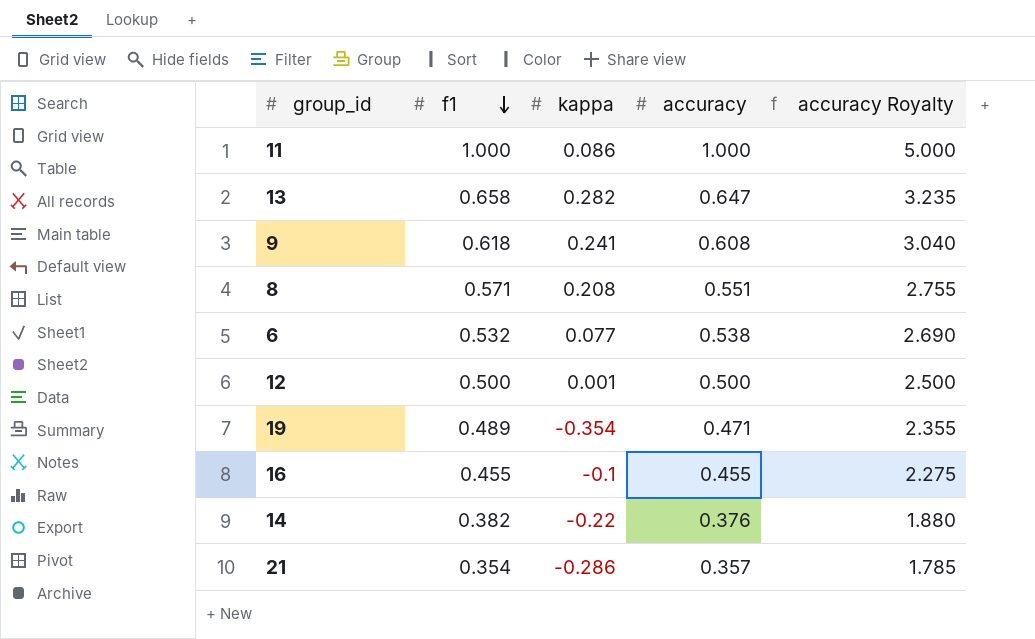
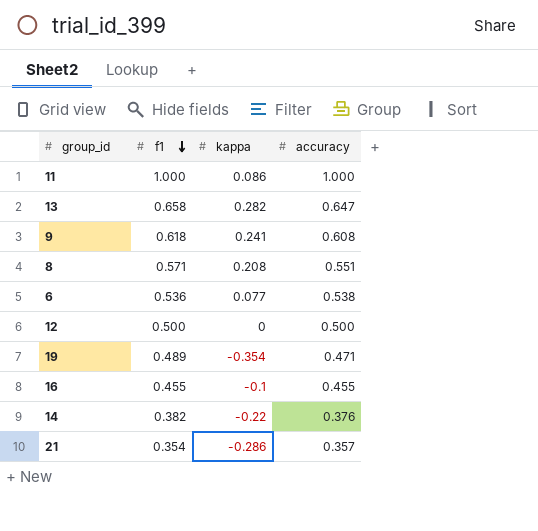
column accuracy Royalty | formula: [accuracy] * 5 -> none
6 | f1: 0.532 -> 0.536
12 | kappa: 0.001 -> 0

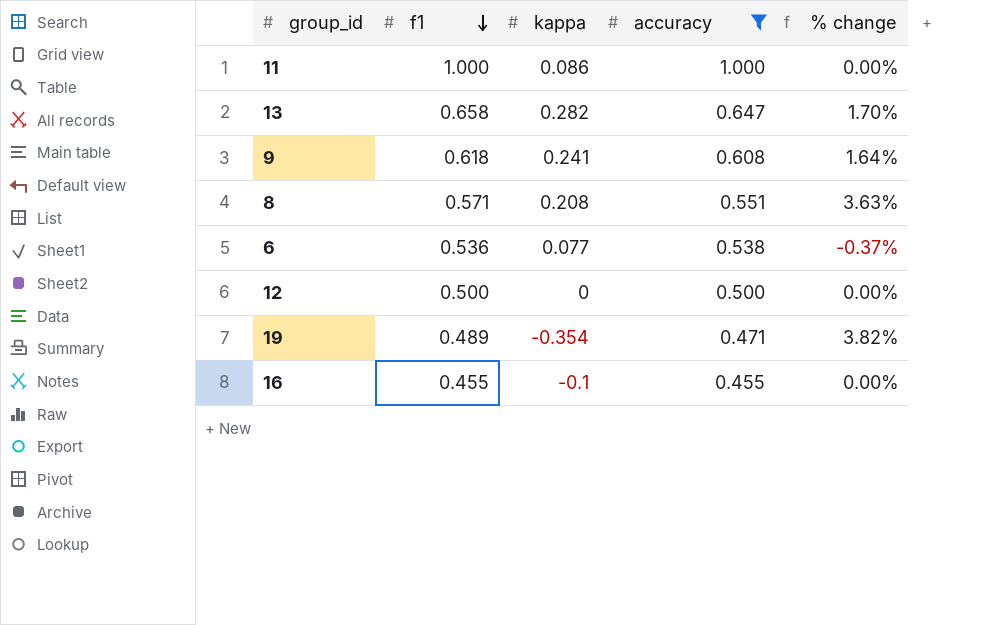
filter: none -> accuracy >= 0.455
column % change | formula: none -> ([f1] - [accuracy]) / [accuracy]

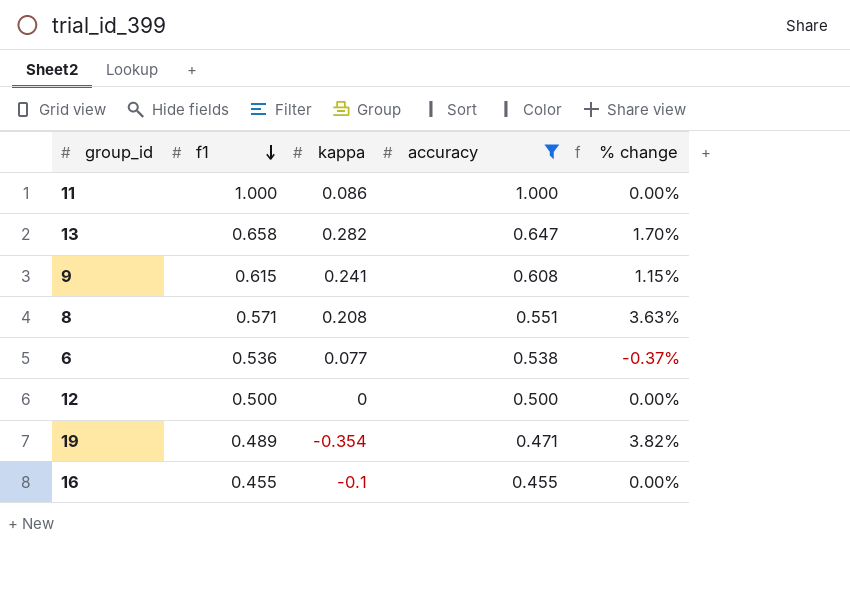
9 | f1: 0.618 -> 0.615
9 | % change: 1.64% -> 1.15%

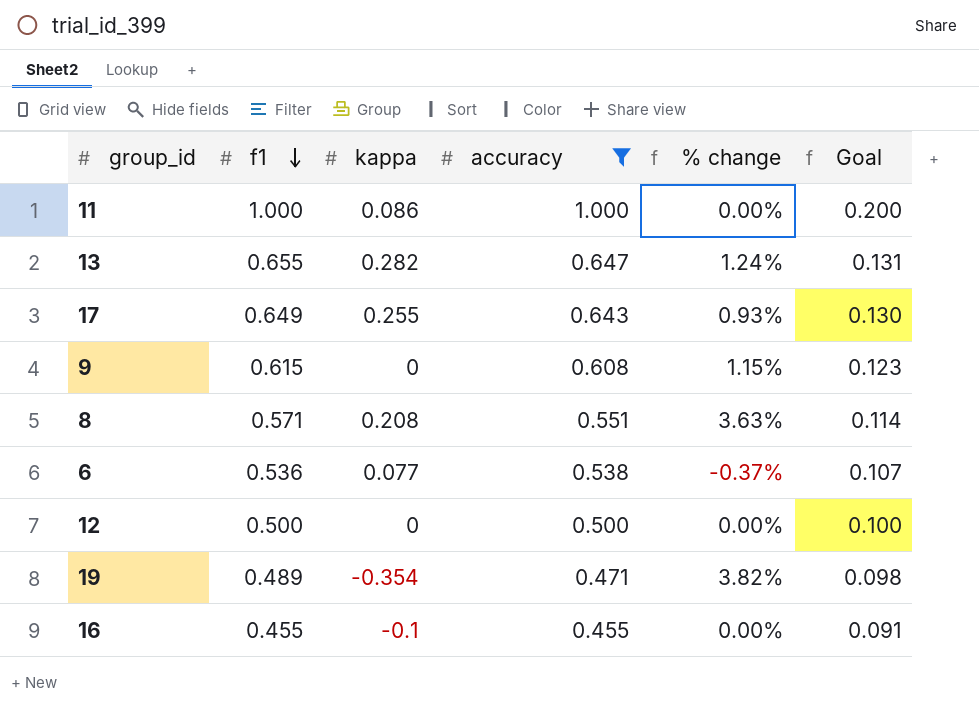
column Goal | formula: none -> [f1] * 0.2
13 | f1: 0.658 -> 0.655
13 | % change: 1.70% -> 1.24%
row 17: none -> 0.649 | 0.255 | 0.643 | 0.93% | 0.130
9 | kappa: 0.241 -> 0

